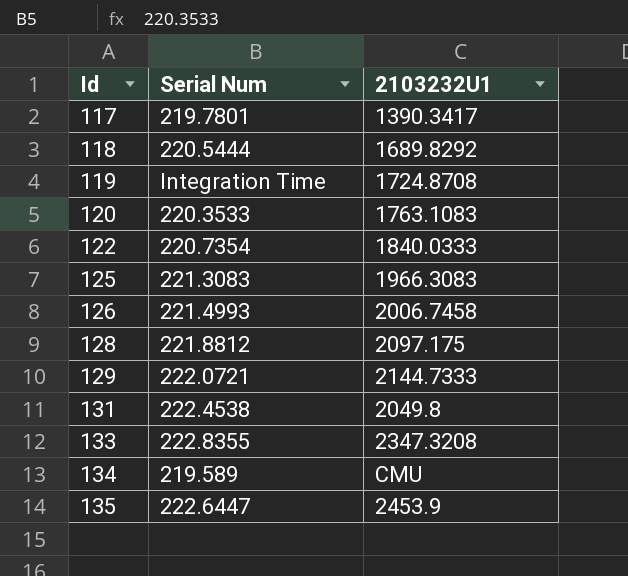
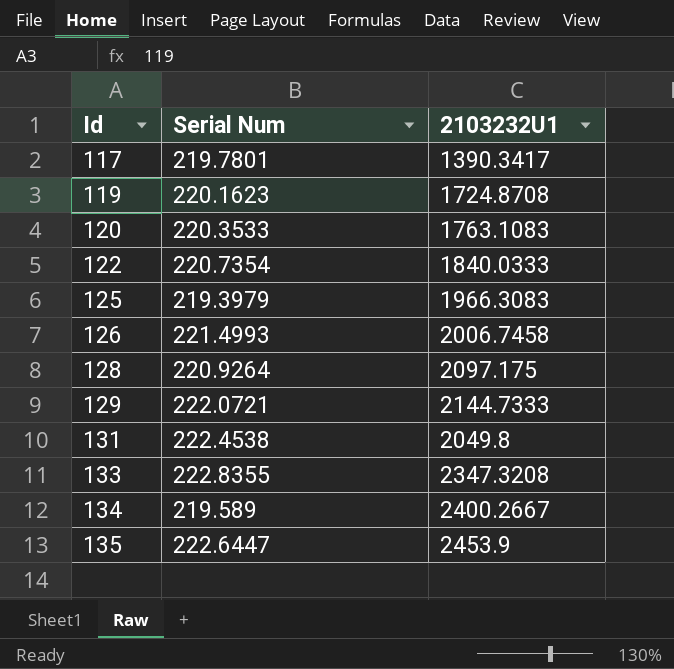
row 118: 220.5444 | 1689.8292 -> none
119 | Serial Num: Integration Time -> 220.1623
125 | Serial Num: 221.3083 -> 219.3979
128 | Serial Num: 221.8812 -> 220.9264
134 | 2103232U1: CMU -> 2400.2667

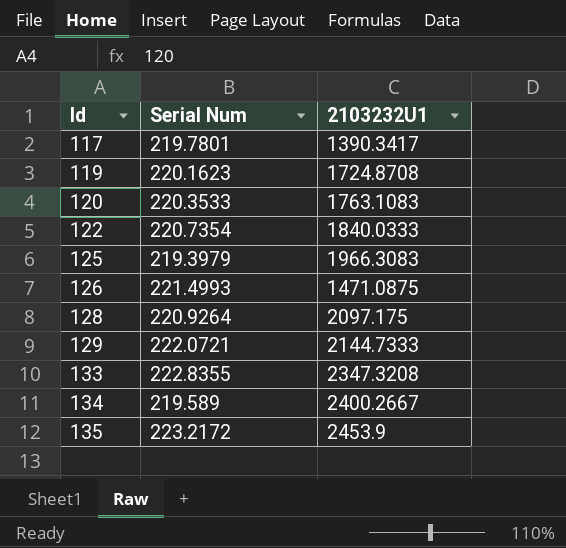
row 131: 222.4538 | 2049.8 -> none
126 | 2103232U1: 2006.7458 -> 1471.0875
135 | Serial Num: 222.6447 -> 223.2172

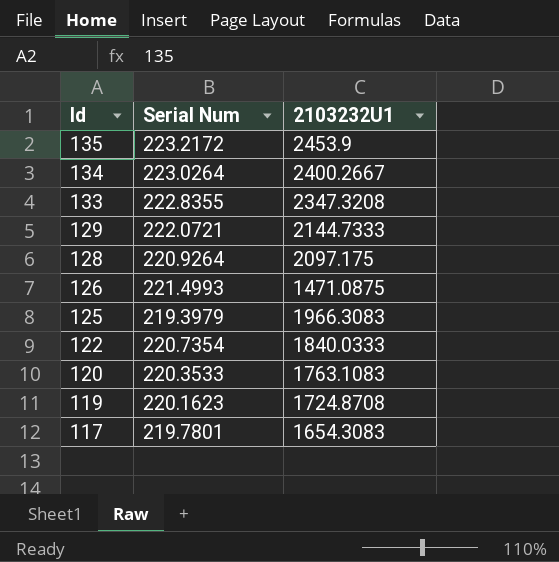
row order: Id ascending -> Id descending
134 | Serial Num: 219.589 -> 223.0264
117 | 2103232U1: 1390.3417 -> 1654.3083

